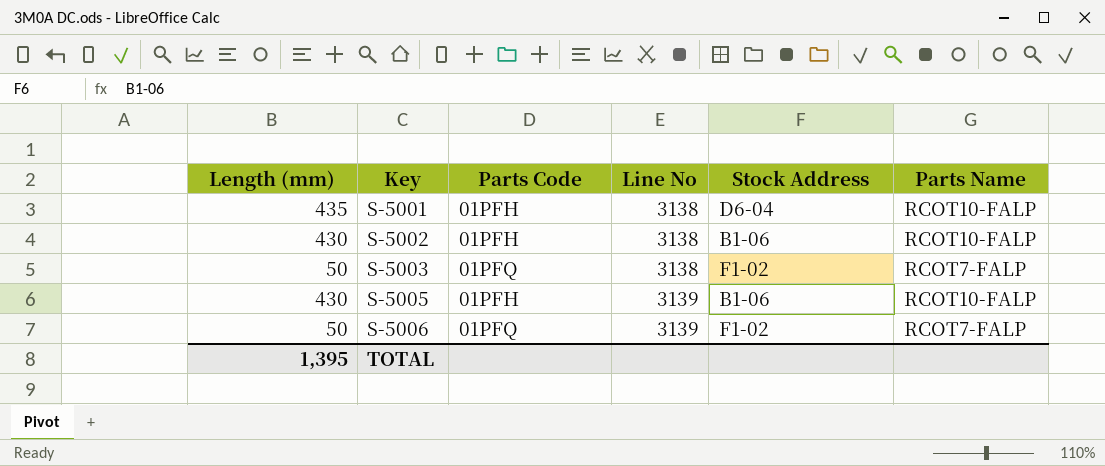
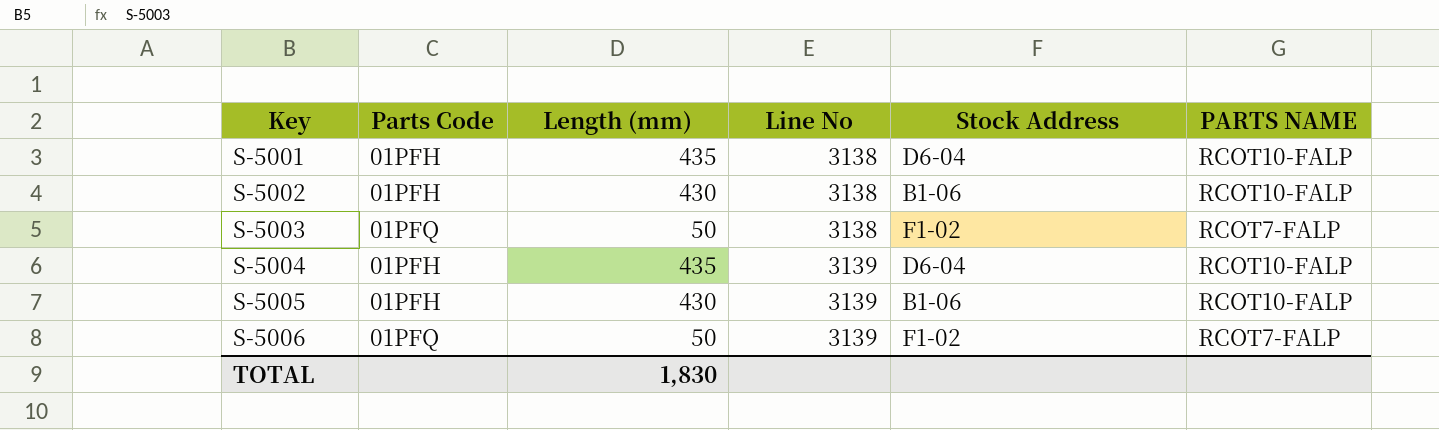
column Length (mm) | position: 1 -> 3
column name: Parts Name -> PARTS NAME
row S-5004: none -> 01PFH | 435 | 3139 | D6-04 | RCOT10-FALP
TOTAL | Length (mm): 1,395 -> 1,830

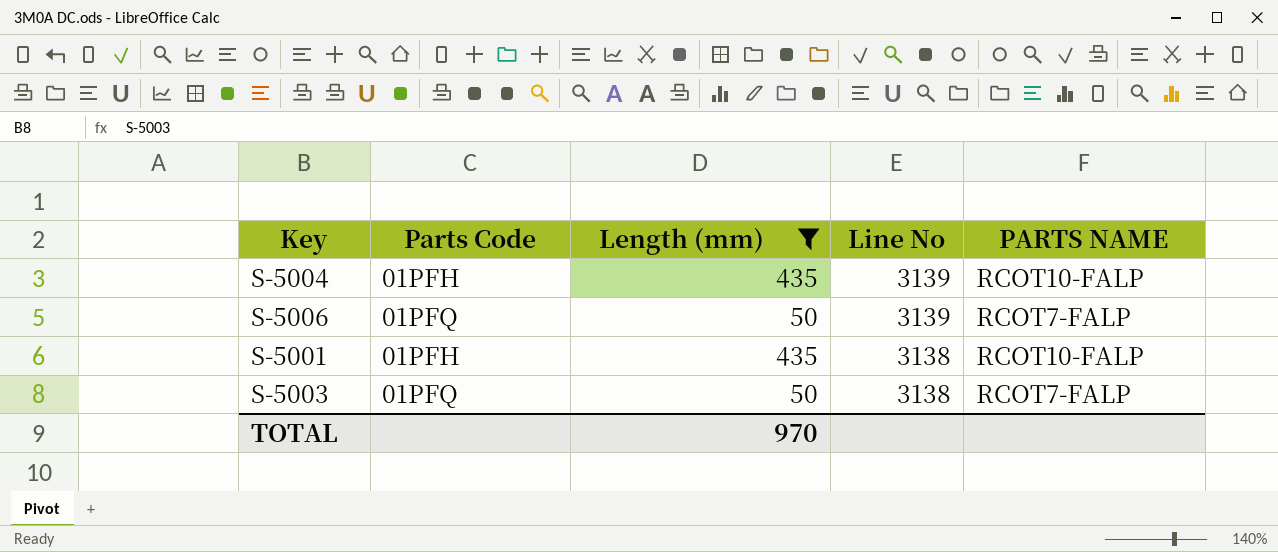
filter: none -> Length (mm) != 430
row order: Key ascending -> Line No descending
column Stock Address | position: 5 -> none
TOTAL | Length (mm): 1,830 -> 970

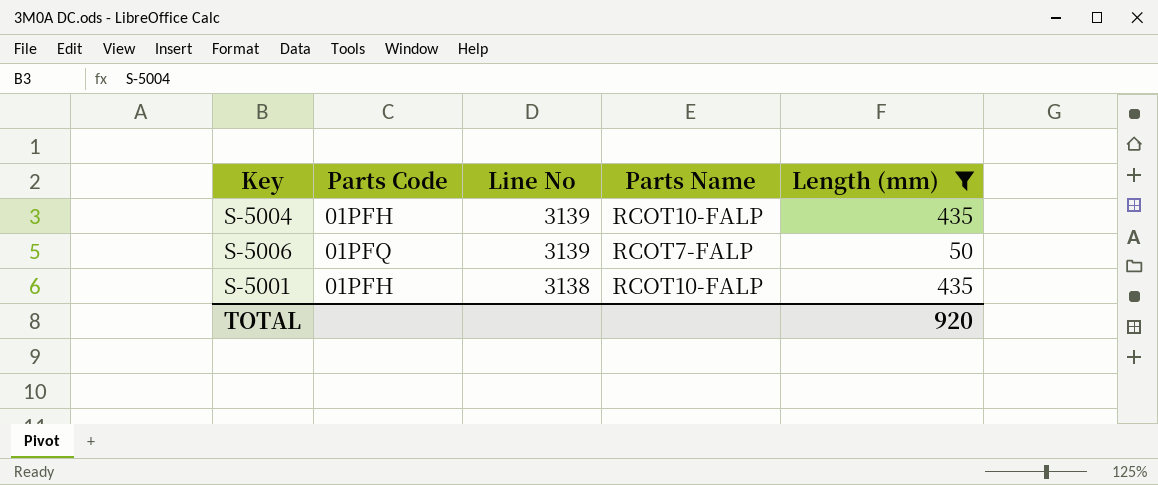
column name: PARTS NAME -> Parts Name
column Length (mm) | position: 3 -> 5
row S-5003: 01PFQ | 50 | 3138 | RCOT7-FALP -> none
TOTAL | Length (mm): 970 -> 920

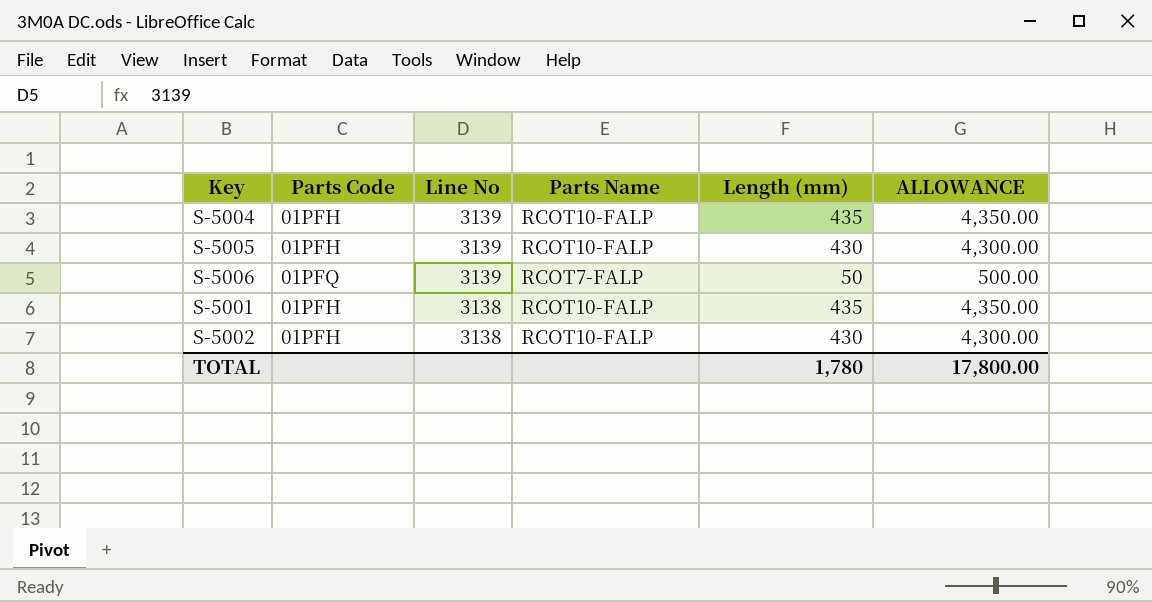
filter: Length (mm) != 430 -> none
column ALLOWANCE | formula: none -> [Length (mm)] * 10
TOTAL | Length (mm): 920 -> 1,780

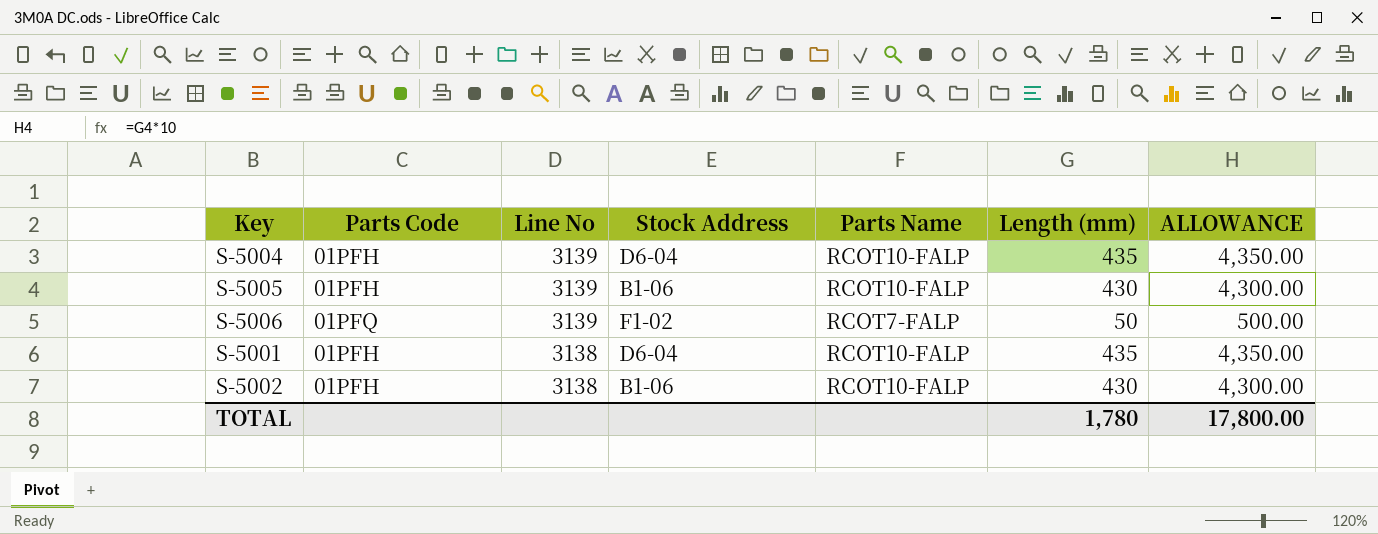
column Stock Address | position: none -> 4

